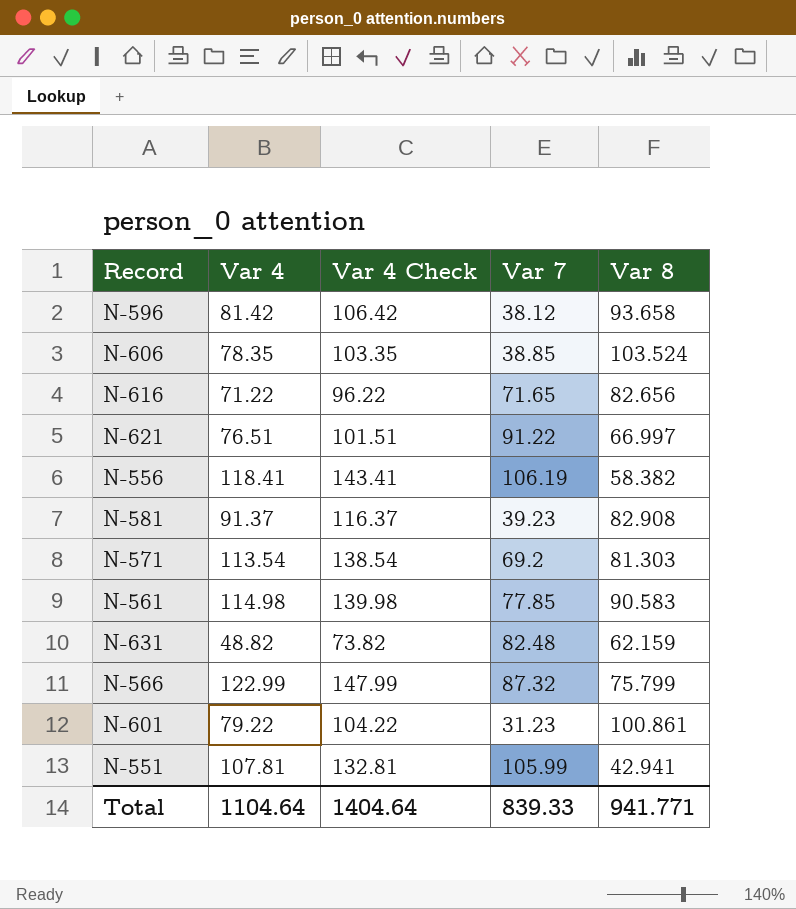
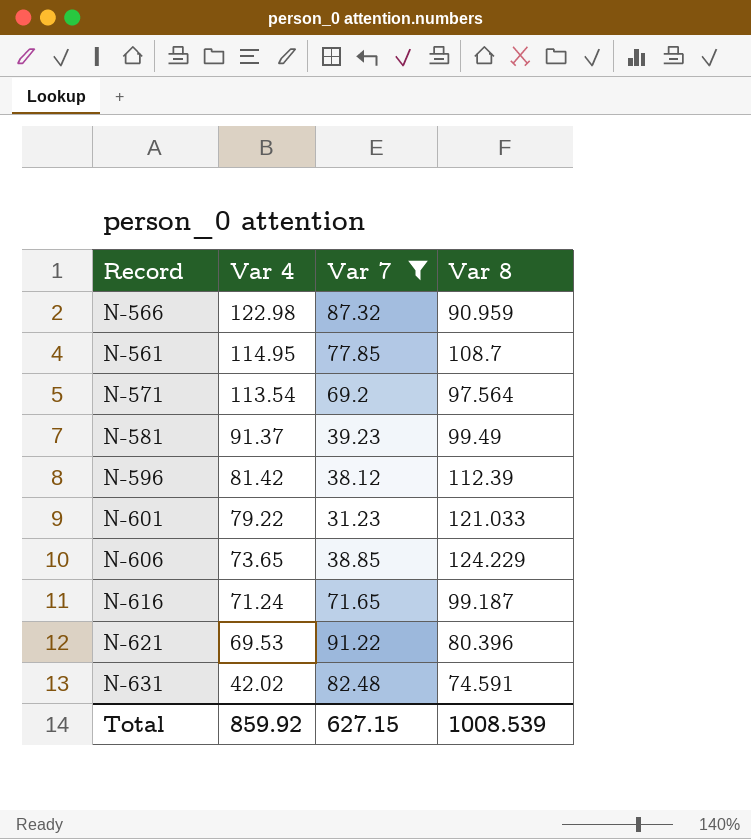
filter: none -> Var 7 <= 91.22
row order: none -> Var 4 descending
column Var 4 Check | formula: [Var 4] + 25 -> none
N-566 | Var 4: 122.99 -> 122.98
N-566 | Var 8: 75.799 -> 90.959
N-561 | Var 4: 114.98 -> 114.95
N-561 | Var 8: 90.583 -> 108.7
N-571 | Var 8: 81.303 -> 97.564
N-581 | Var 8: 82.908 -> 99.49
N-596 | Var 8: 93.658 -> 112.39
N-601 | Var 8: 100.861 -> 121.033
N-606 | Var 4: 78.35 -> 73.65
N-606 | Var 8: 103.524 -> 124.229
N-616 | Var 4: 71.22 -> 71.24
N-616 | Var 8: 82.656 -> 99.187
N-621 | Var 4: 76.51 -> 69.53
N-621 | Var 8: 66.997 -> 80.396
N-631 | Var 4: 48.82 -> 42.02
N-631 | Var 8: 62.159 -> 74.591
Total | Var 4: 1104.64 -> 859.92
Total | Var 7: 839.33 -> 627.15
Total | Var 8: 941.771 -> 1008.539

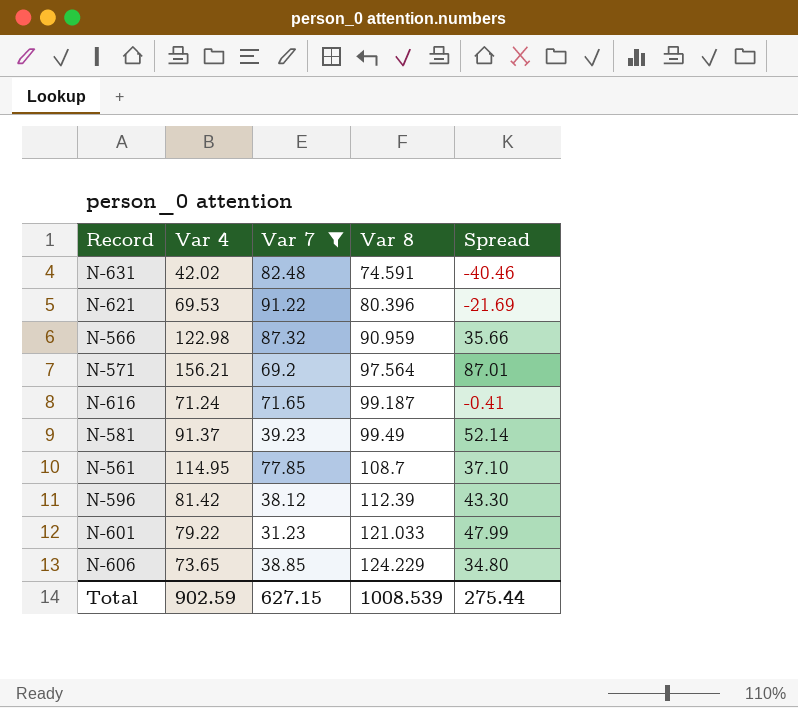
row order: Var 4 descending -> Var 8 ascending
column Spread | formula: none -> [Var 4] - [Var 7]
N-571 | Var 4: 113.54 -> 156.21
Total | Var 4: 859.92 -> 902.59

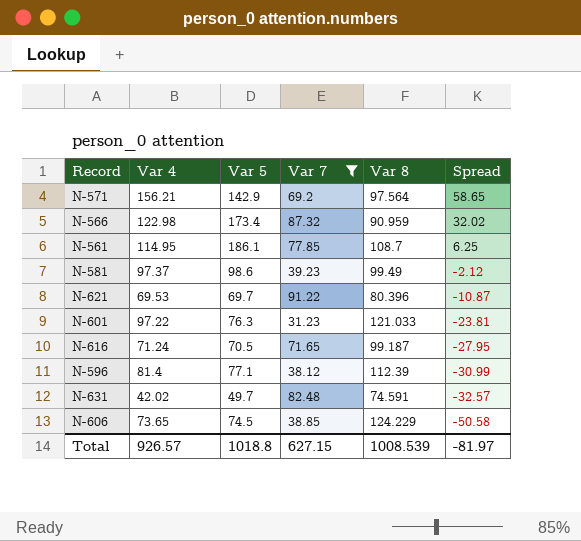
row order: Var 8 ascending -> Spread descending
column Var 5 | position: none -> 3
column Spread | formula: [Var 4] - [Var 7] -> [Var 4] - [Var 8]
N-581 | Var 4: 91.37 -> 97.37
N-601 | Var 4: 79.22 -> 97.22
N-596 | Var 4: 81.42 -> 81.4
Total | Var 4: 902.59 -> 926.57
Total | Spread: 275.44 -> -81.97

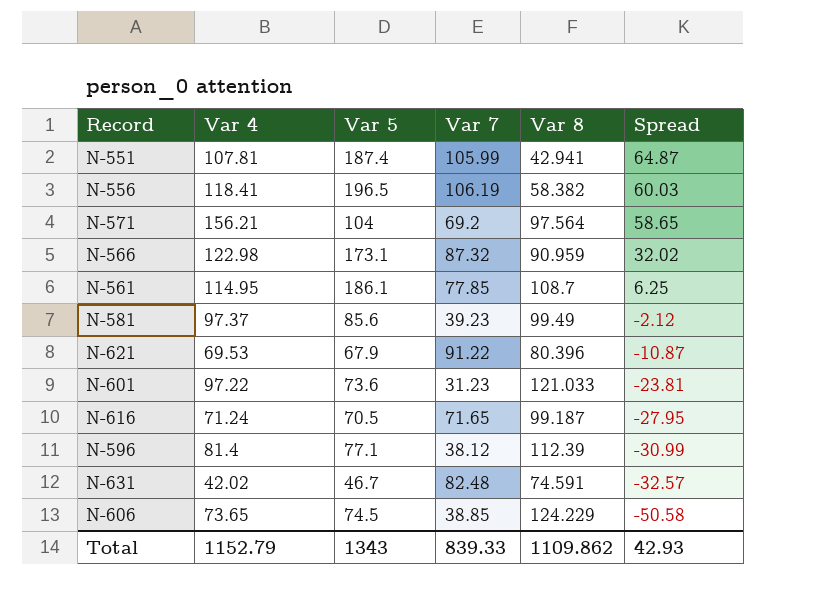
filter: Var 7 <= 91.22 -> none
N-571 | Var 5: 142.9 -> 104
N-566 | Var 5: 173.4 -> 173.1
N-581 | Var 5: 98.6 -> 85.6
N-621 | Var 5: 69.7 -> 67.9
N-601 | Var 5: 76.3 -> 73.6
N-631 | Var 5: 49.7 -> 46.7
Total | Var 4: 926.57 -> 1152.79
Total | Var 5: 1018.8 -> 1343
Total | Var 7: 627.15 -> 839.33
Total | Var 8: 1008.539 -> 1109.862
Total | Spread: -81.97 -> 42.93

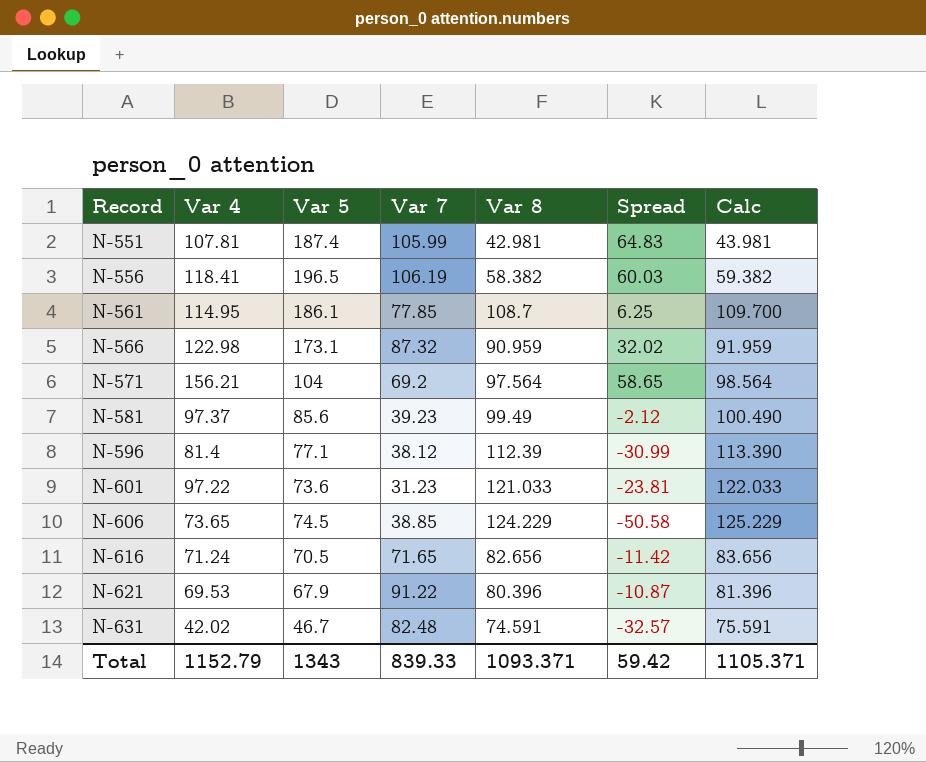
row order: Spread descending -> Record ascending
column Calc | formula: none -> [Var 8] + 1
N-551 | Var 8: 42.941 -> 42.981
N-551 | Spread: 64.87 -> 64.83
N-616 | Var 8: 99.187 -> 82.656
N-616 | Spread: -27.95 -> -11.42
Total | Var 8: 1109.862 -> 1093.371
Total | Spread: 42.93 -> 59.42

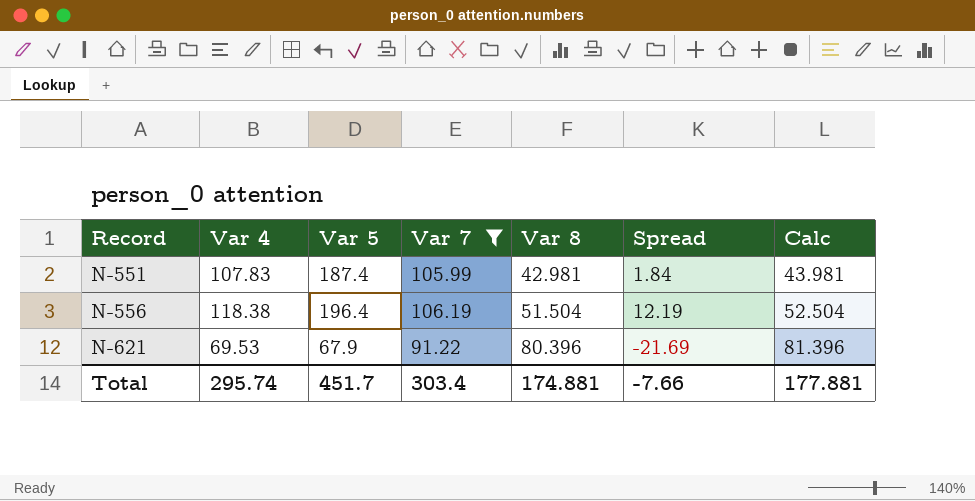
filter: none -> Var 7 >= 91.22
column Spread | formula: [Var 4] - [Var 8] -> [Var 4] - [Var 7]
N-551 | Var 4: 107.81 -> 107.83
N-556 | Var 4: 118.41 -> 118.38
N-556 | Var 5: 196.5 -> 196.4
N-556 | Var 8: 58.382 -> 51.504
N-556 | Calc: 59.382 -> 52.504
Total | Var 4: 1152.79 -> 295.74
Total | Var 5: 1343 -> 451.7
Total | Var 7: 839.33 -> 303.4
Total | Var 8: 1093.371 -> 174.881
Total | Spread: 59.42 -> -7.66
Total | Calc: 1105.371 -> 177.881

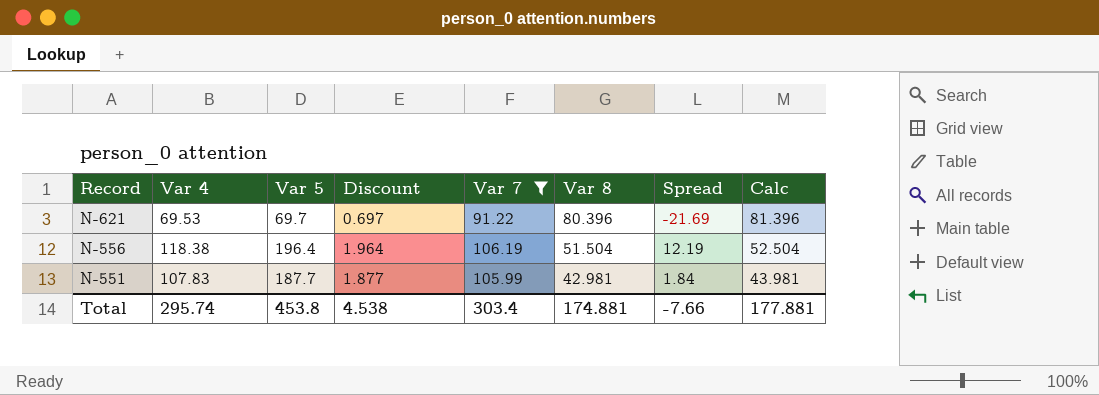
row order: Record ascending -> Record descending
column Discount | formula: none -> [Var 5] * 0.01
N-621 | Var 5: 67.9 -> 69.7
N-551 | Var 5: 187.4 -> 187.7
Total | Var 5: 451.7 -> 453.8

